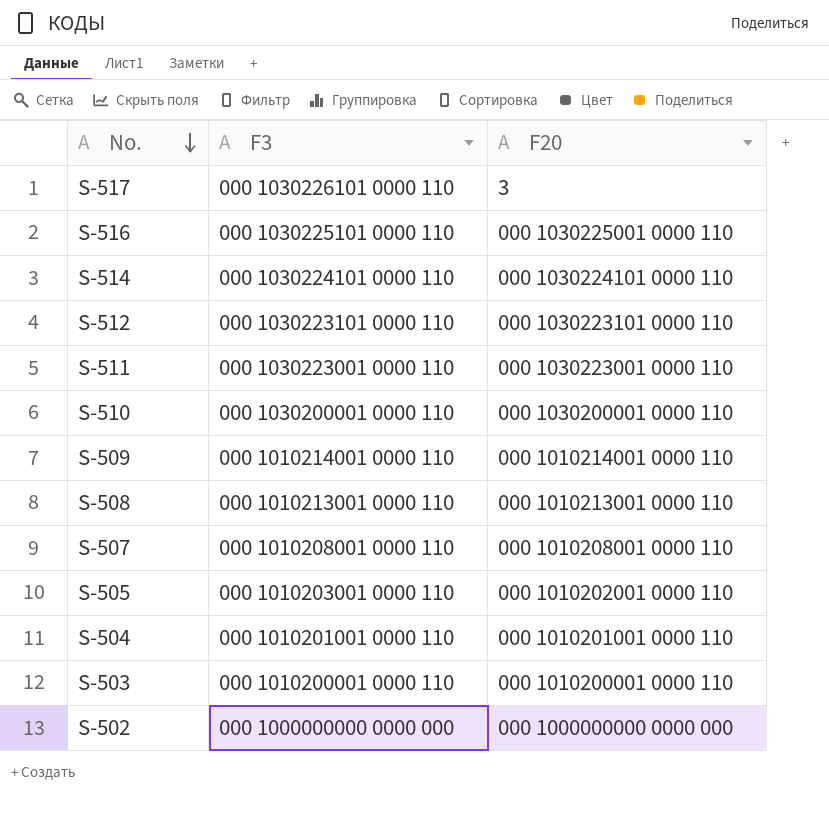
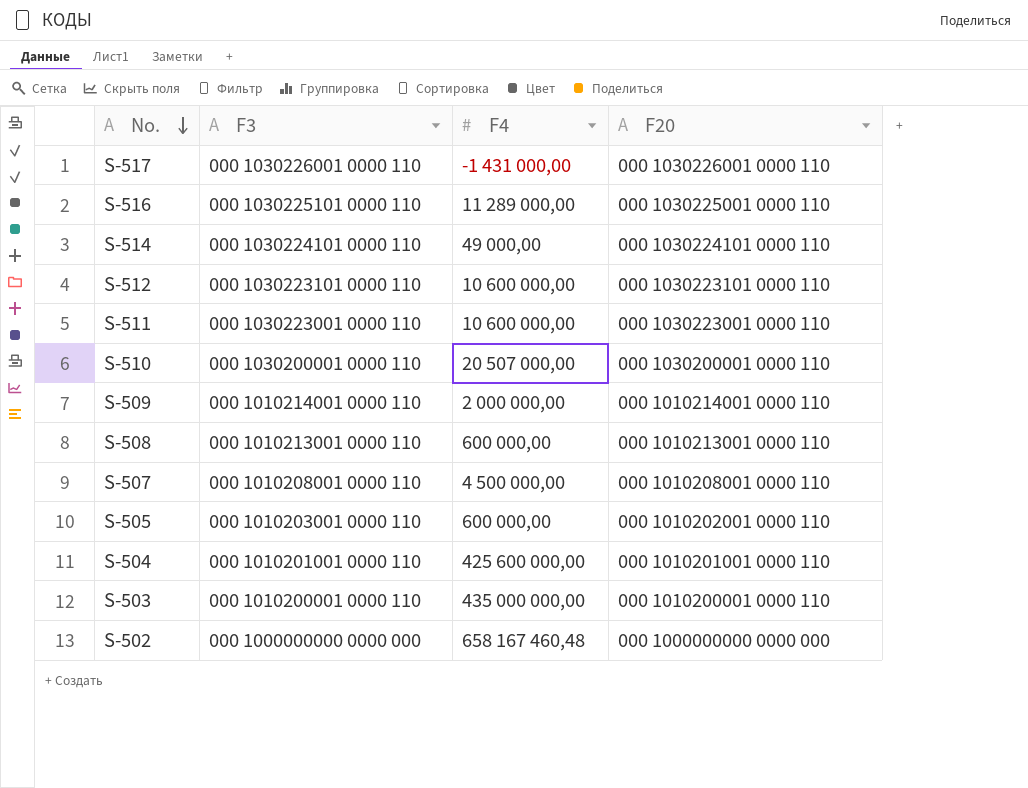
column F4 | position: none -> 3
S-517 | F3: 000 1030226101 0000 110 -> 000 1030226001 0000 110
S-517 | F20: 3 -> 000 1030226001 0000 110

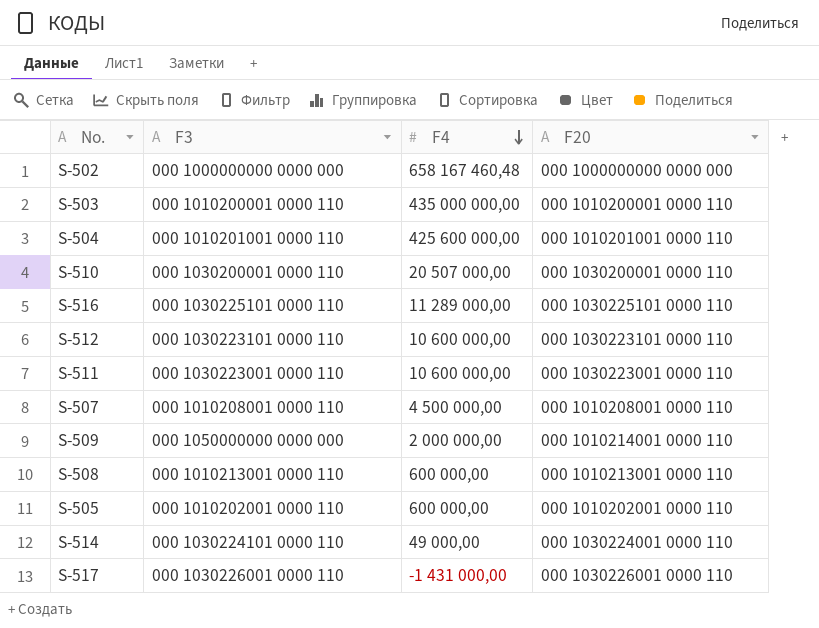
row order: No. descending -> F4 descending
S-516 | F20: 000 1030225001 0000 110 -> 000 1030225101 0000 110
S-509 | F3: 000 1010214001 0000 110 -> 000 1050000000 0000 000
S-505 | F3: 000 1010203001 0000 110 -> 000 1010202001 0000 110
S-514 | F20: 000 1030224101 0000 110 -> 000 1030224001 0000 110

